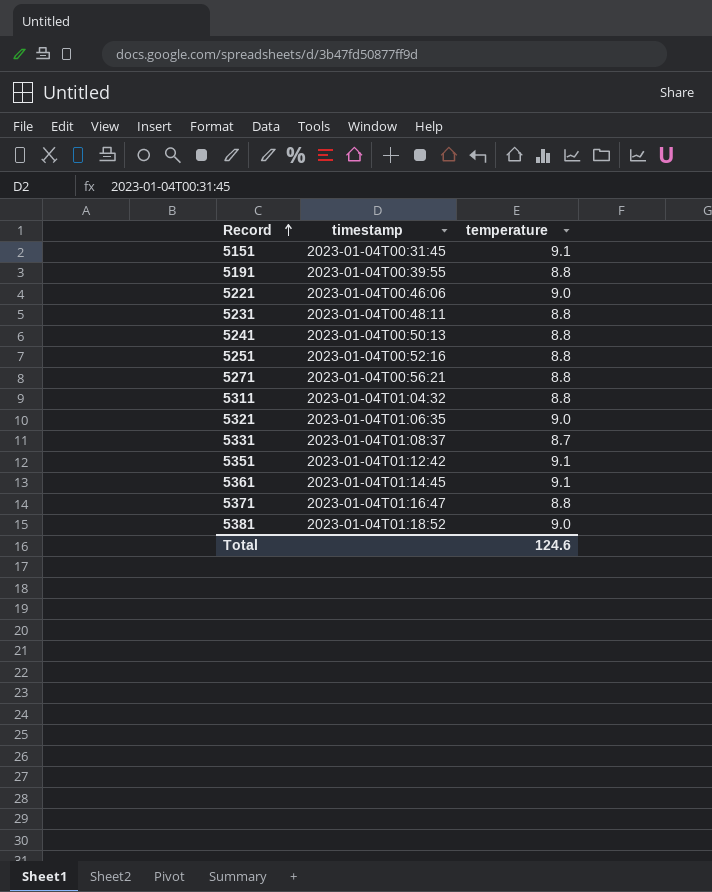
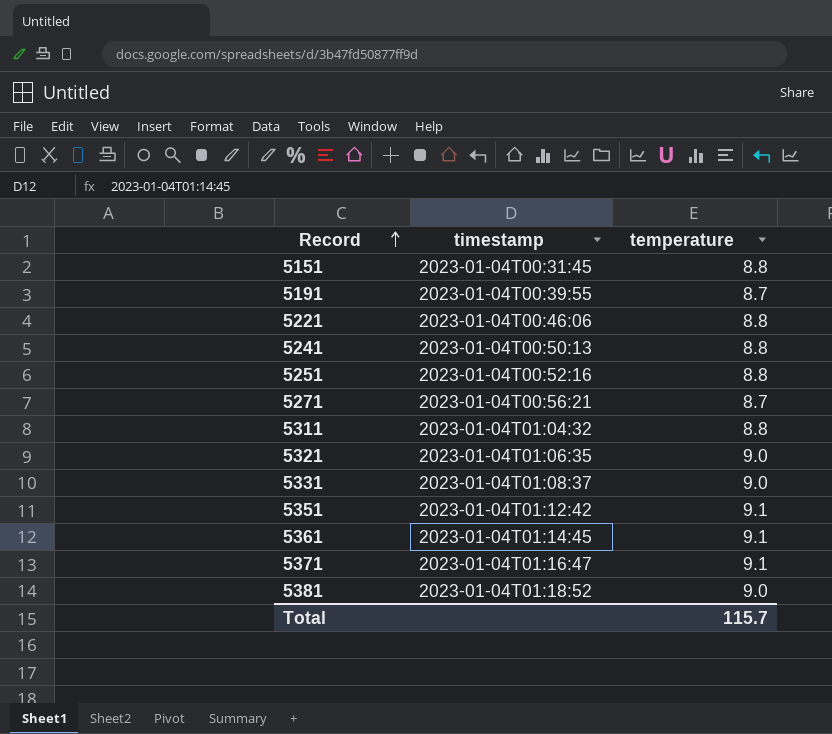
row 5231: 2023-01-04T00:48:11 | 8.8 -> none
5151 | temperature: 9.1 -> 8.8
5191 | temperature: 8.8 -> 8.7
5221 | temperature: 9.0 -> 8.8
5271 | temperature: 8.8 -> 8.7
5331 | temperature: 8.7 -> 9.0
5371 | temperature: 8.8 -> 9.1
Total | temperature: 124.6 -> 115.7

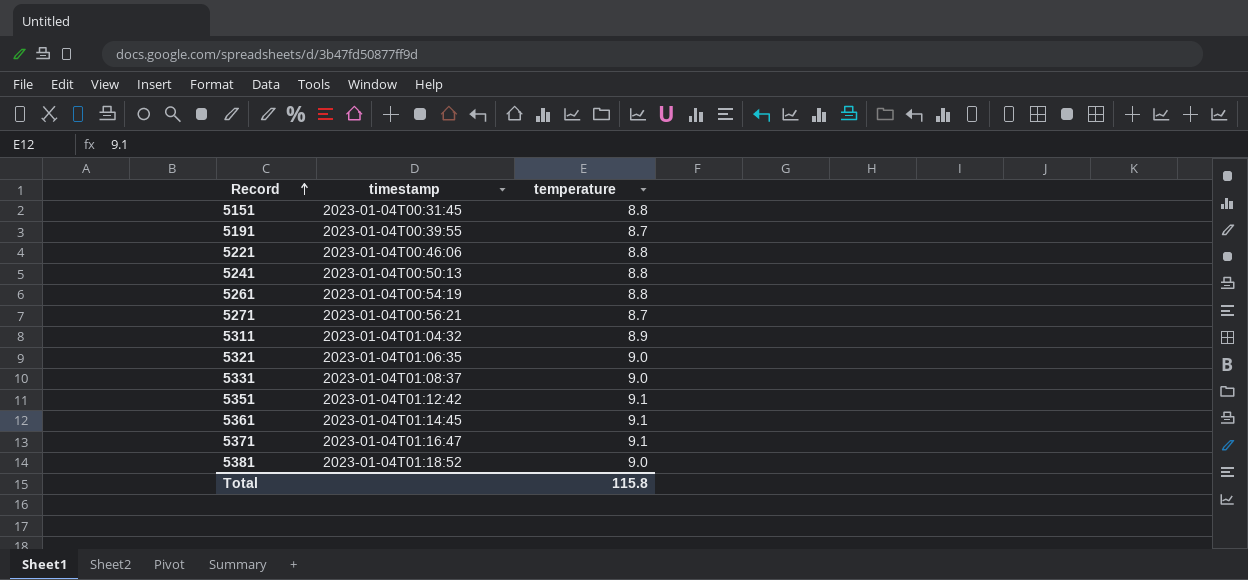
row 5251: 2023-01-04T00:52:16 | 8.8 -> none
row 5261: none -> 2023-01-04T00:54:19 | 8.8
5311 | temperature: 8.8 -> 8.9
Total | temperature: 115.7 -> 115.8

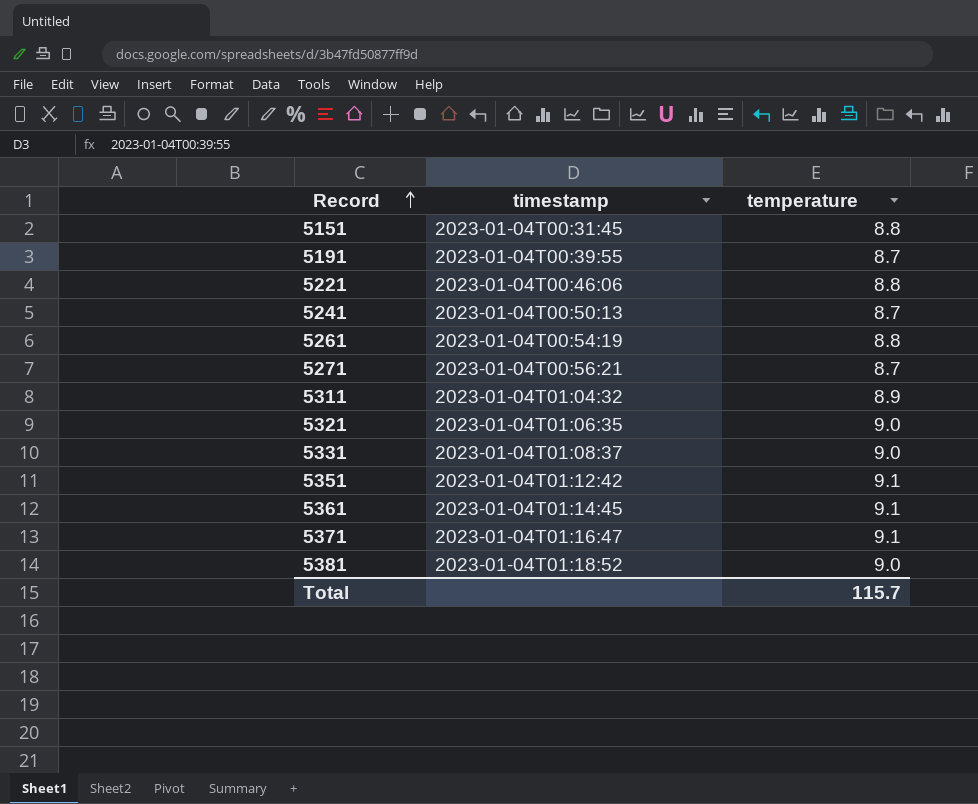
5241 | temperature: 8.8 -> 8.7
Total | temperature: 115.8 -> 115.7

